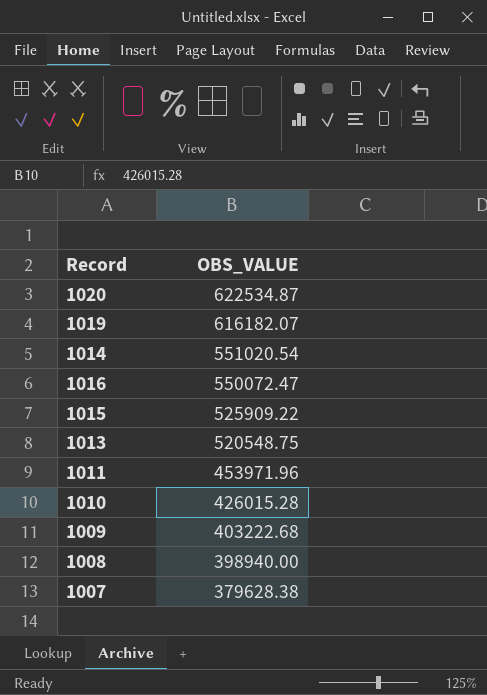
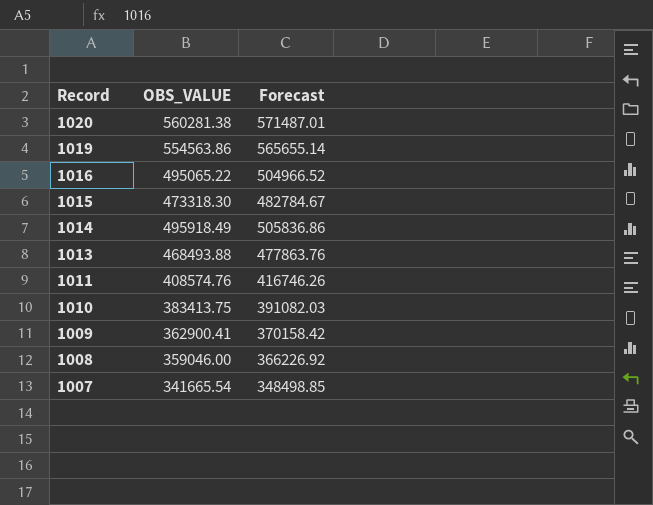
row order: OBS_VALUE descending -> Record descending
column Forecast | formula: none -> [OBS_VALUE] * 1.02
1020 | OBS_VALUE: 622534.87 -> 560281.38
1019 | OBS_VALUE: 616182.07 -> 554563.86
1016 | OBS_VALUE: 550072.47 -> 495065.22
1015 | OBS_VALUE: 525909.22 -> 473318.30
1014 | OBS_VALUE: 551020.54 -> 495918.49
1013 | OBS_VALUE: 520548.75 -> 468493.88
1011 | OBS_VALUE: 453971.96 -> 408574.76
1010 | OBS_VALUE: 426015.28 -> 383413.75
1009 | OBS_VALUE: 403222.68 -> 362900.41
1008 | OBS_VALUE: 398940.00 -> 359046.00
1007 | OBS_VALUE: 379628.38 -> 341665.54

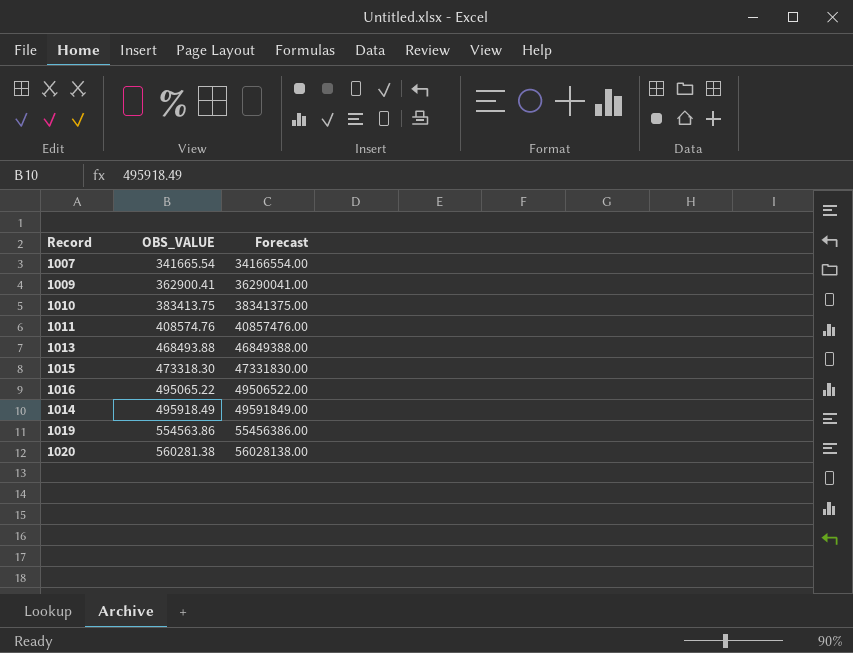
row order: Record descending -> OBS_VALUE ascending
column Forecast | formula: [OBS_VALUE] * 1.02 -> [OBS_VALUE] * 100
row 1008: 359046.00 | 366226.92 -> none

